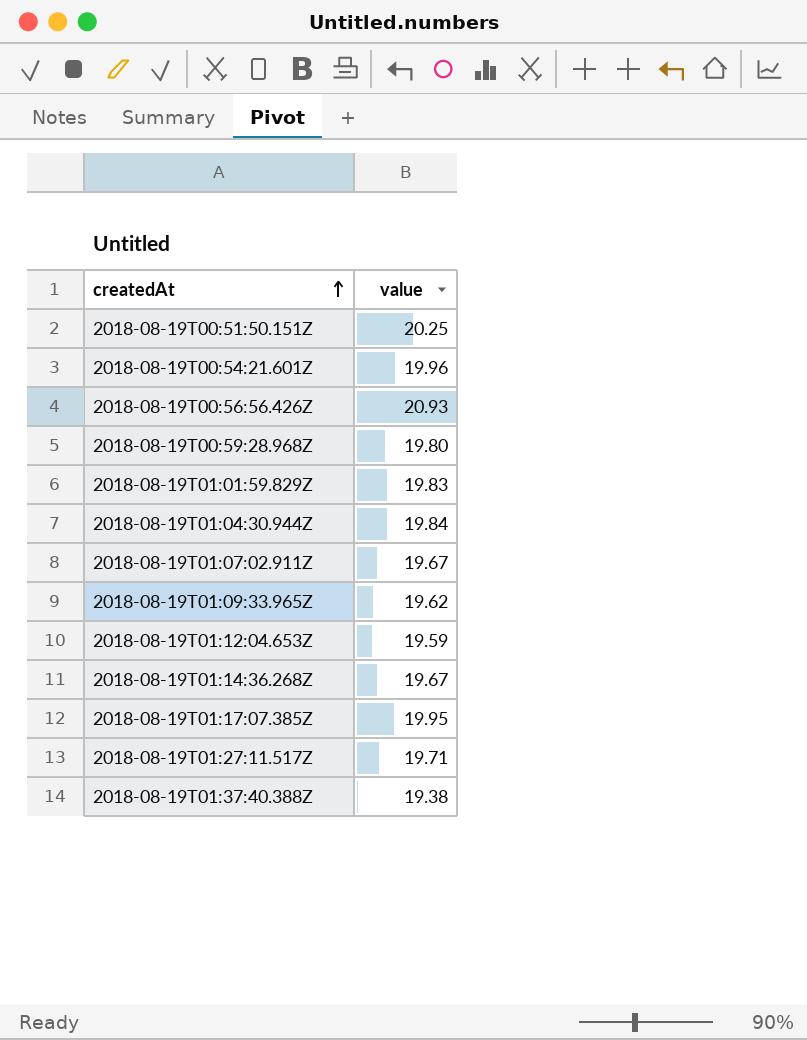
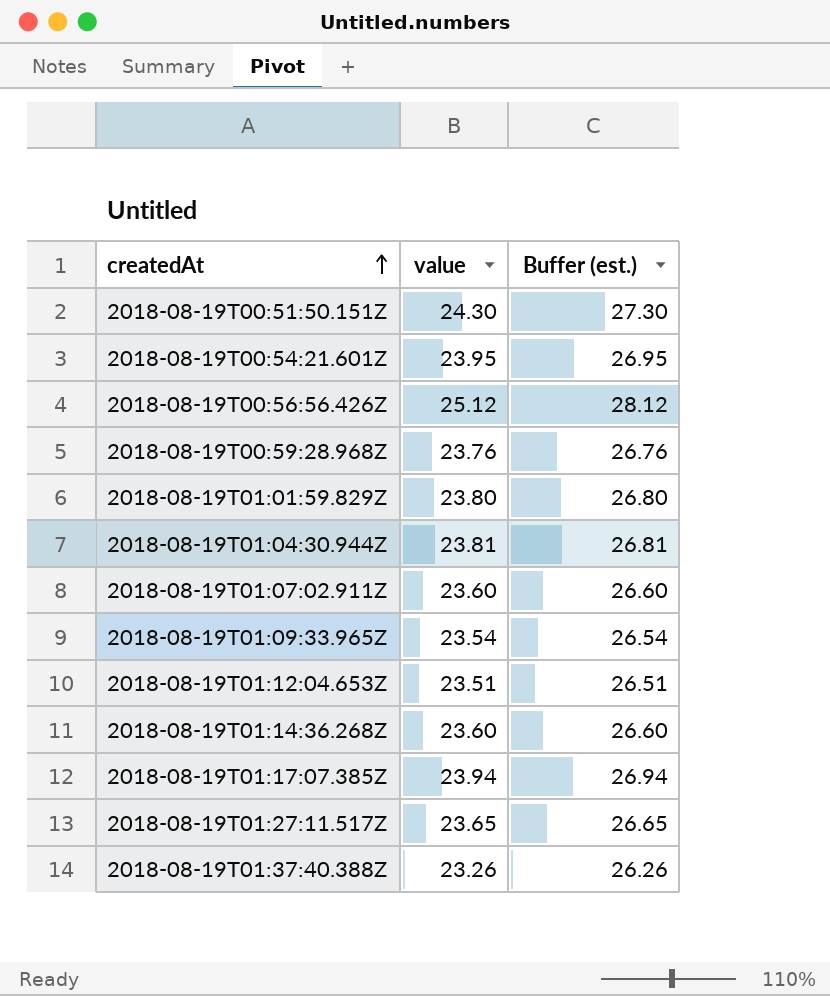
column Buffer (est.) | formula: none -> [value] + 3
2018-08-19T00:51:50.151Z | value: 20.25 -> 24.30
2018-08-19T00:54:21.601Z | value: 19.96 -> 23.95
2018-08-19T00:56:56.426Z | value: 20.93 -> 25.12
2018-08-19T00:59:28.968Z | value: 19.80 -> 23.76
2018-08-19T01:01:59.829Z | value: 19.83 -> 23.80
2018-08-19T01:04:30.944Z | value: 19.84 -> 23.81
2018-08-19T01:07:02.911Z | value: 19.67 -> 23.60
2018-08-19T01:09:33.965Z | value: 19.62 -> 23.54
2018-08-19T01:12:04.653Z | value: 19.59 -> 23.51
2018-08-19T01:14:36.268Z | value: 19.67 -> 23.60
2018-08-19T01:17:07.385Z | value: 19.95 -> 23.94
2018-08-19T01:27:11.517Z | value: 19.71 -> 23.65
2018-08-19T01:37:40.388Z | value: 19.38 -> 23.26

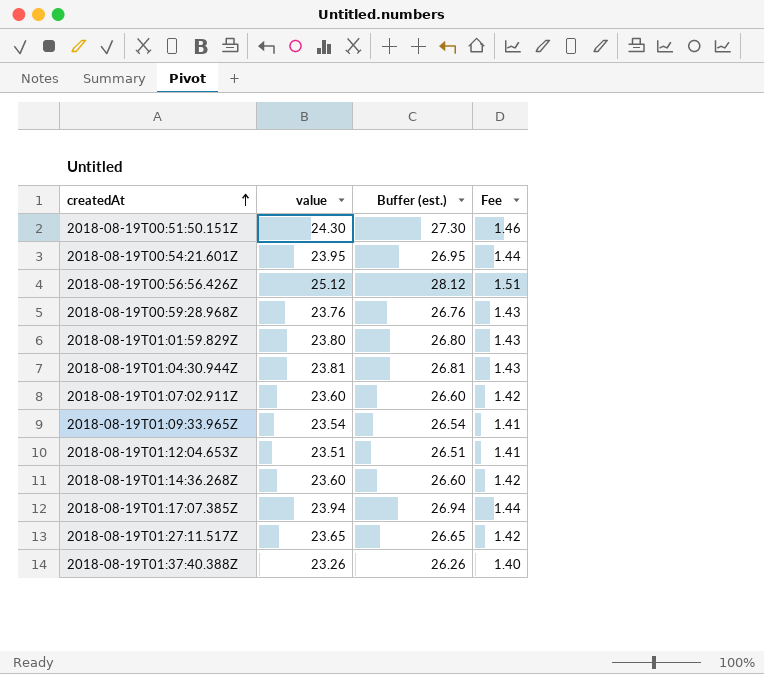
column Fee | formula: none -> [value] * 0.06

